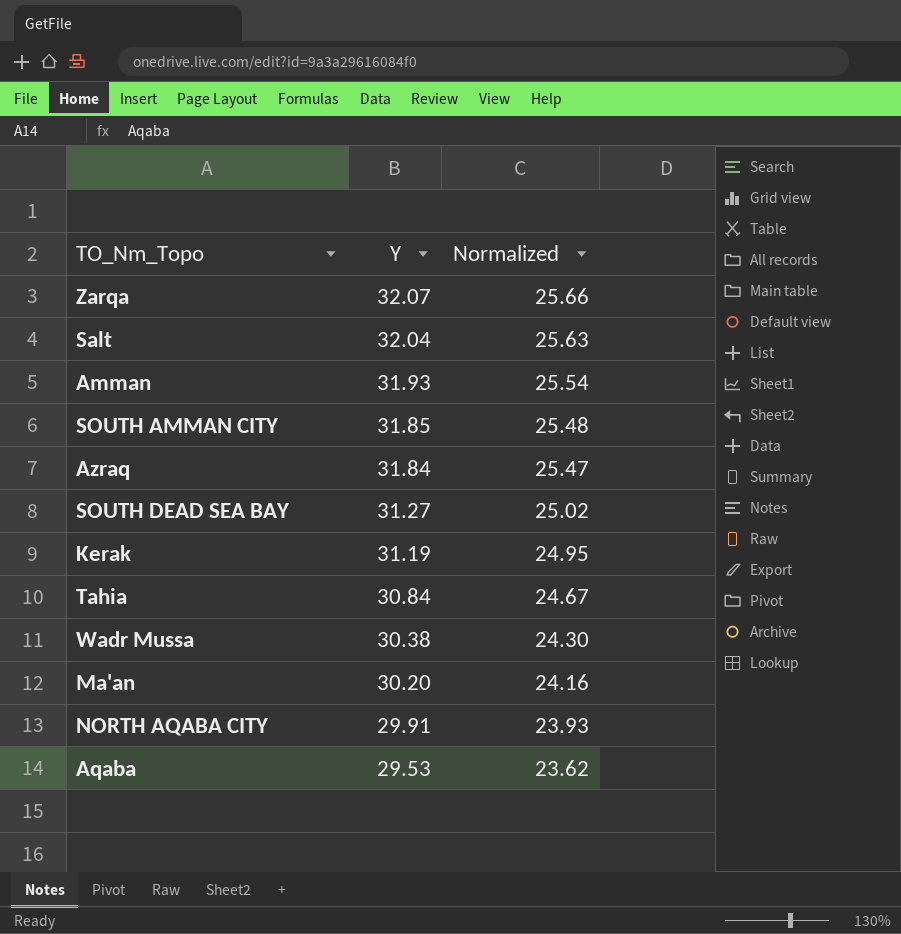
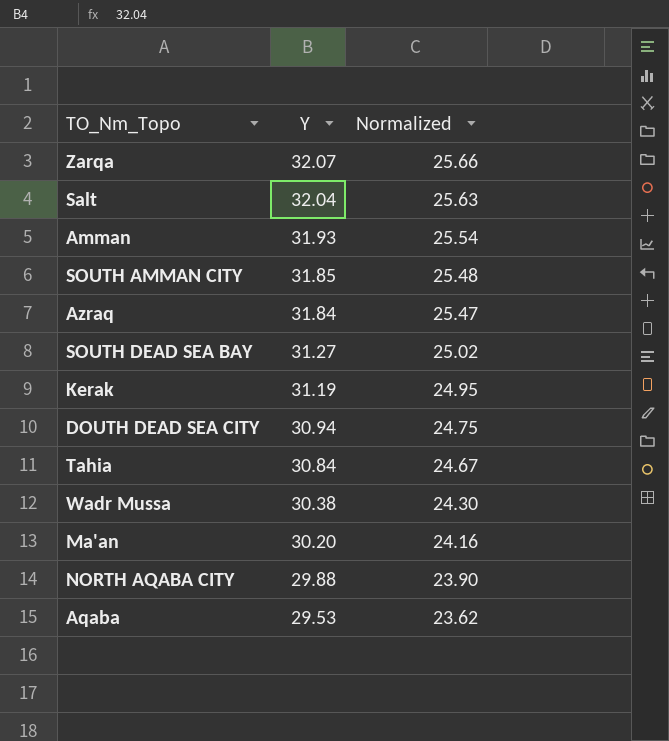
row DOUTH DEAD SEA CITY: none -> 30.94 | 24.75
NORTH AQABA CITY | Y: 29.91 -> 29.88
NORTH AQABA CITY | Normalized: 23.93 -> 23.90

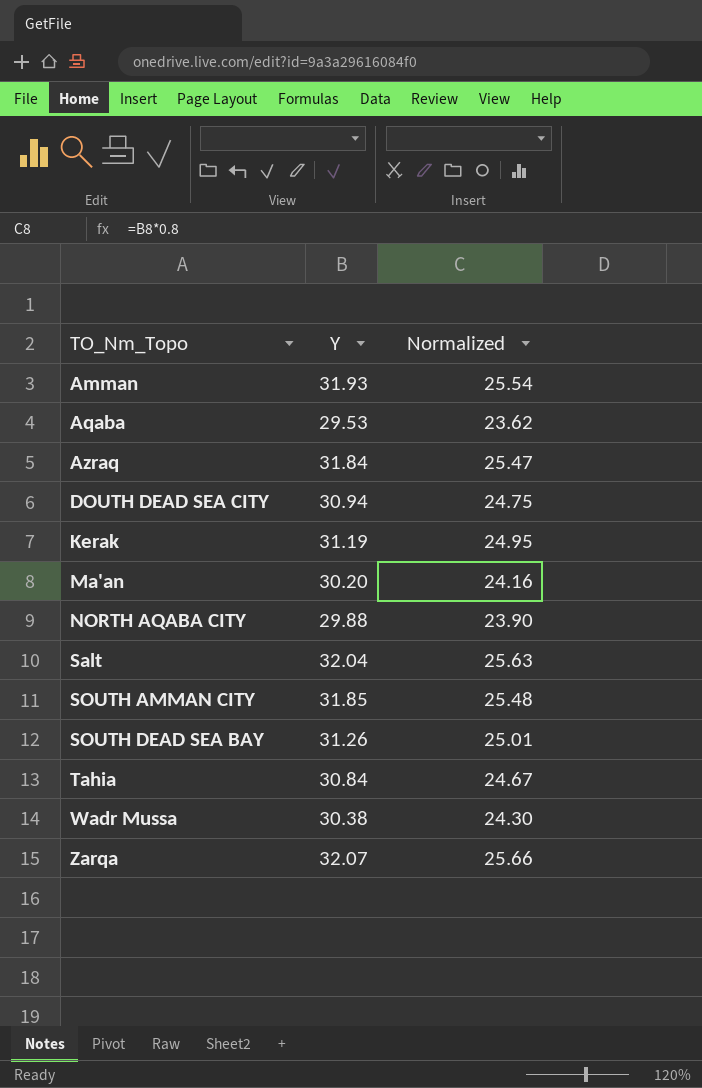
row order: Y descending -> TO_Nm_Topo ascending
SOUTH DEAD SEA BAY | Y: 31.27 -> 31.26
SOUTH DEAD SEA BAY | Normalized: 25.02 -> 25.01

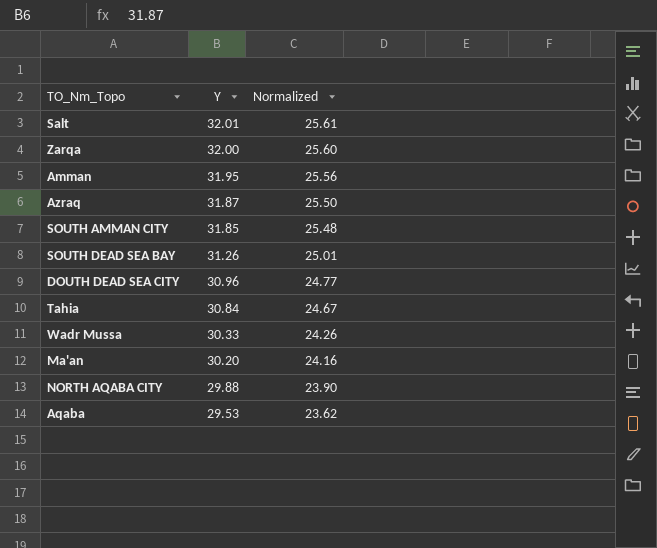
row order: TO_Nm_Topo ascending -> Y descending
row Kerak: 31.19 | 24.95 -> none
Salt | Y: 32.04 -> 32.01
Salt | Normalized: 25.63 -> 25.61
Zarqa | Y: 32.07 -> 32.00
Zarqa | Normalized: 25.66 -> 25.60
Amman | Y: 31.93 -> 31.95
Amman | Normalized: 25.54 -> 25.56
Azraq | Y: 31.84 -> 31.87
Azraq | Normalized: 25.47 -> 25.50
DOUTH DEAD SEA CITY | Y: 30.94 -> 30.96
DOUTH DEAD SEA CITY | Normalized: 24.75 -> 24.77
Wadr Mussa | Y: 30.38 -> 30.33
Wadr Mussa | Normalized: 24.30 -> 24.26

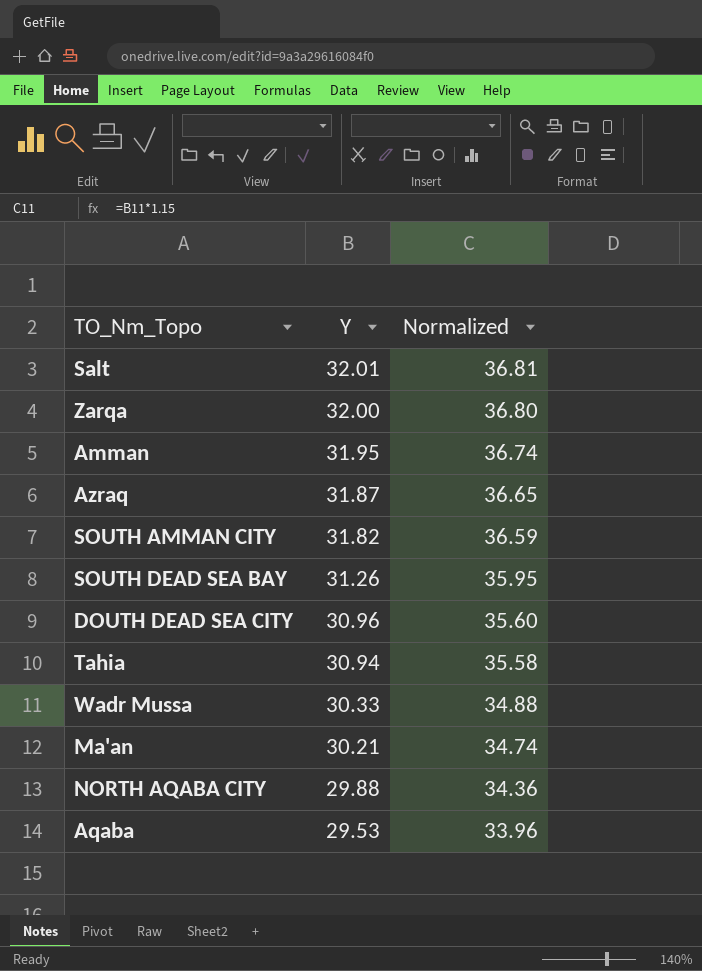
column Normalized | formula: [Y] * 0.8 -> [Y] * 1.15
SOUTH AMMAN CITY | Y: 31.85 -> 31.82
Tahia | Y: 30.84 -> 30.94
Ma'an | Y: 30.20 -> 30.21

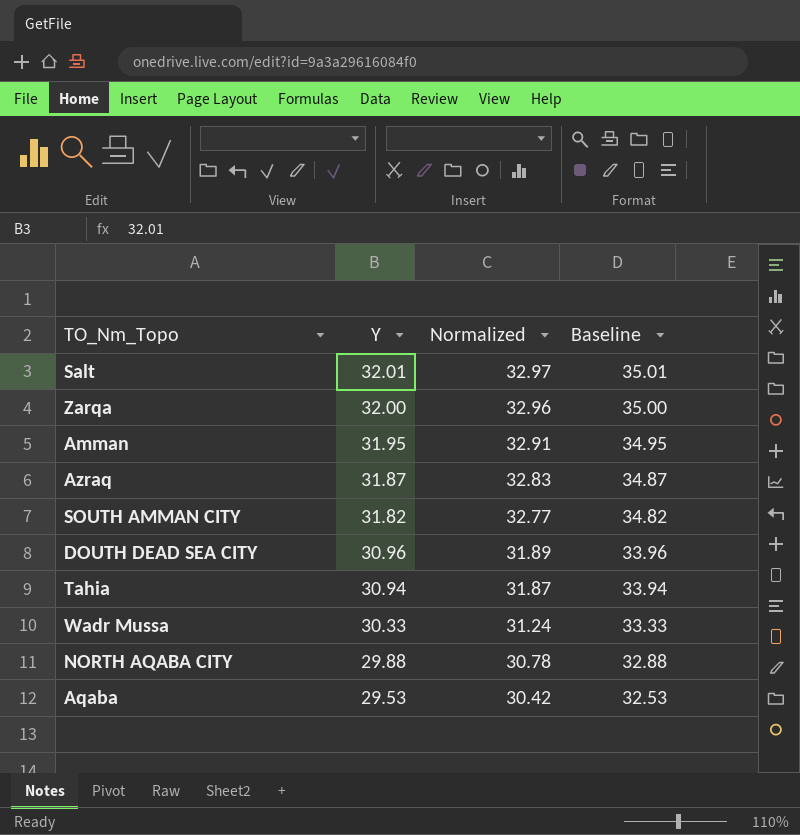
column Normalized | formula: [Y] * 1.15 -> [Y] * 1.03
column Baseline | formula: none -> [Y] + 3
row SOUTH DEAD SEA BAY: 31.26 | 35.95 -> none
row Ma'an: 30.21 | 34.74 -> none

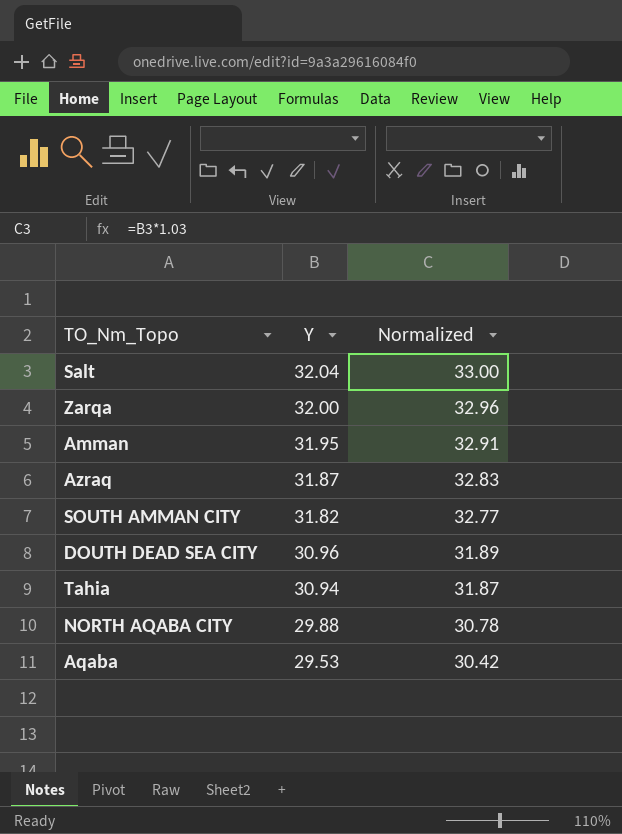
column Baseline | formula: [Y] + 3 -> none
row Wadr Mussa: 30.33 | 31.24 | 33.33 -> none
Salt | Y: 32.01 -> 32.04
Salt | Normalized: 32.97 -> 33.00

